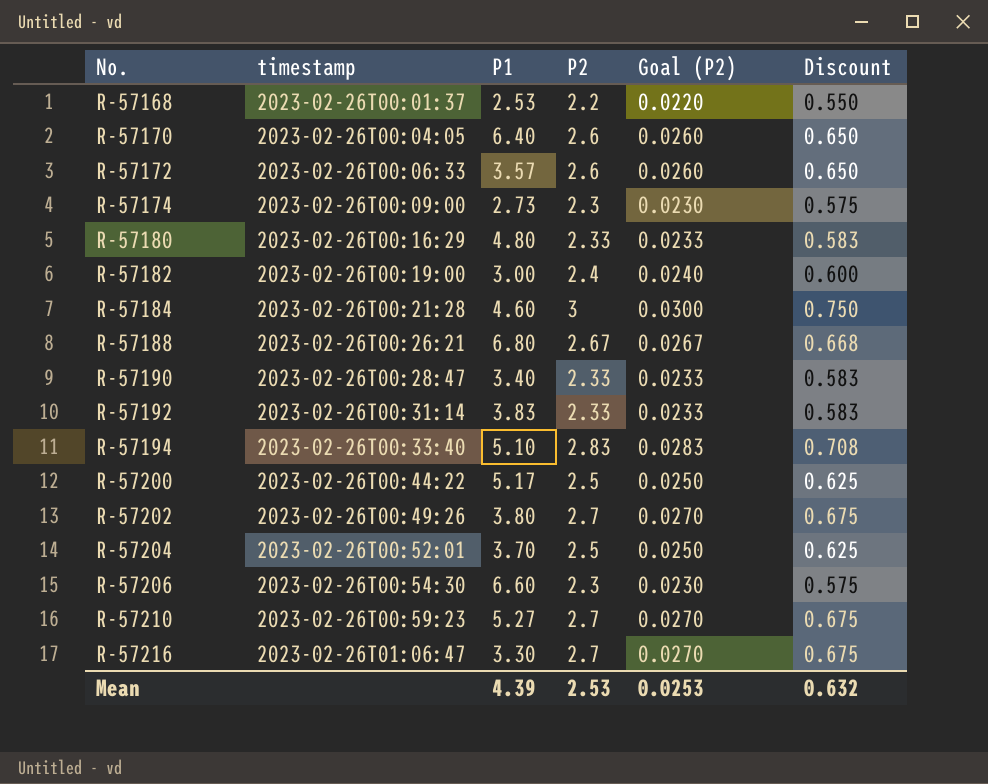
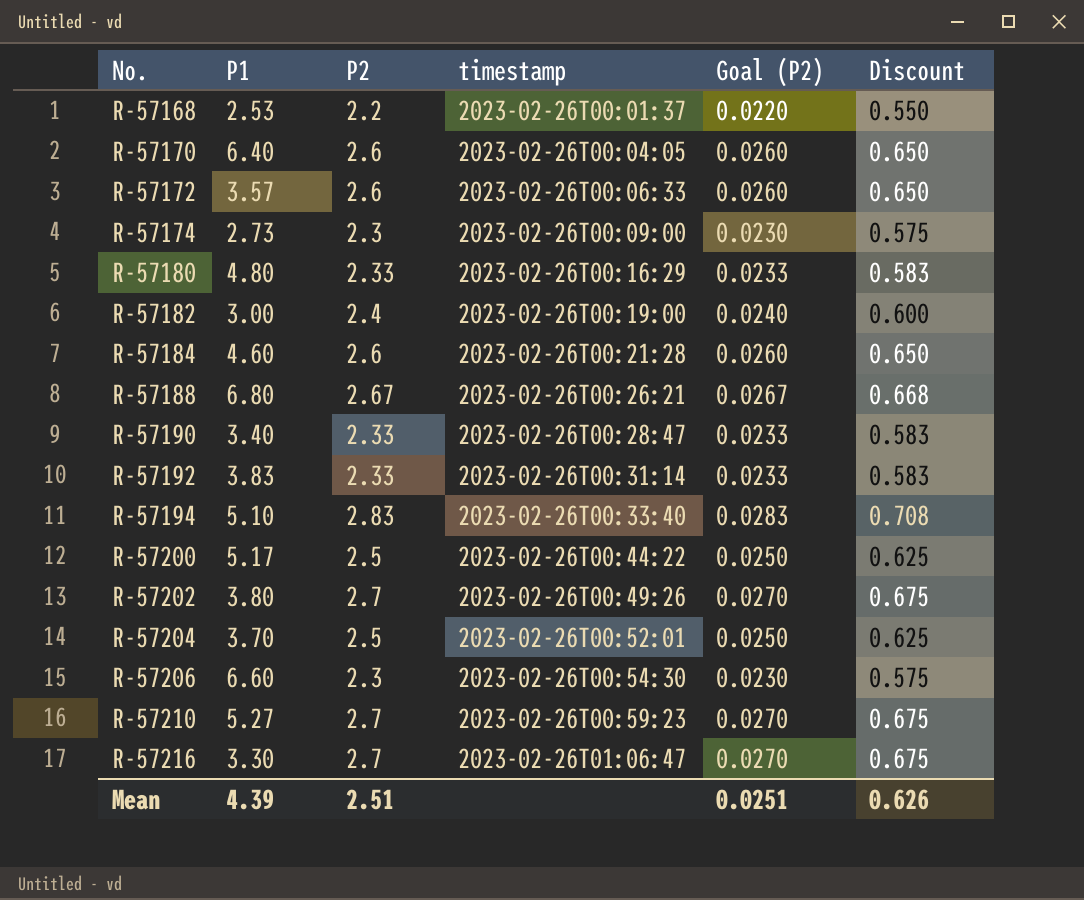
column timestamp | position: 2 -> 4
R-57184 | P2: 3 -> 2.6
R-57184 | Goal (P2): 0.0300 -> 0.0260
R-57184 | Discount: 0.750 -> 0.650
Mean | P2: 2.53 -> 2.51
Mean | Goal (P2): 0.0253 -> 0.0251
Mean | Discount: 0.632 -> 0.626

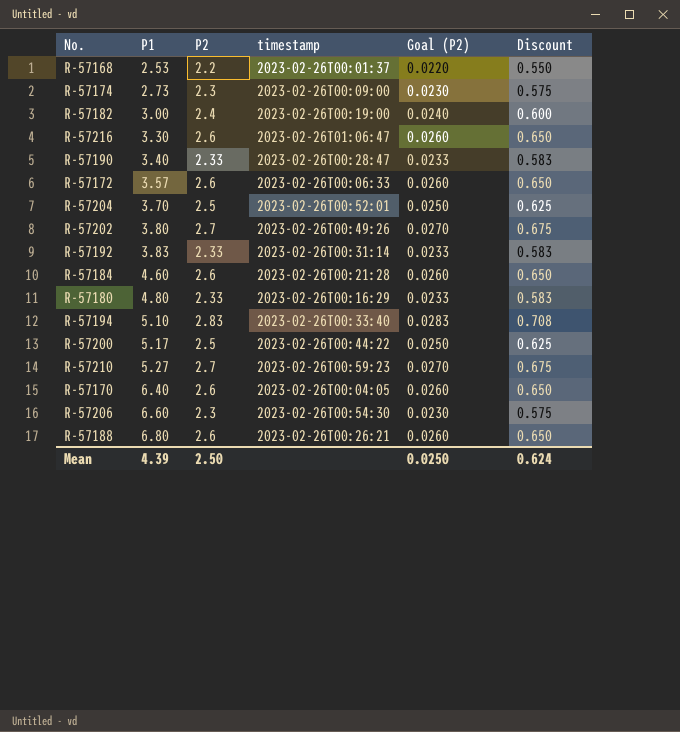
row order: No. ascending -> P1 ascending
R-57216 | P2: 2.7 -> 2.6
R-57216 | Goal (P2): 0.0270 -> 0.0260
R-57216 | Discount: 0.675 -> 0.650
R-57188 | P2: 2.67 -> 2.6
R-57188 | Goal (P2): 0.0267 -> 0.0260
R-57188 | Discount: 0.668 -> 0.650
Mean | P2: 2.51 -> 2.50
Mean | Goal (P2): 0.0251 -> 0.0250
Mean | Discount: 0.626 -> 0.624

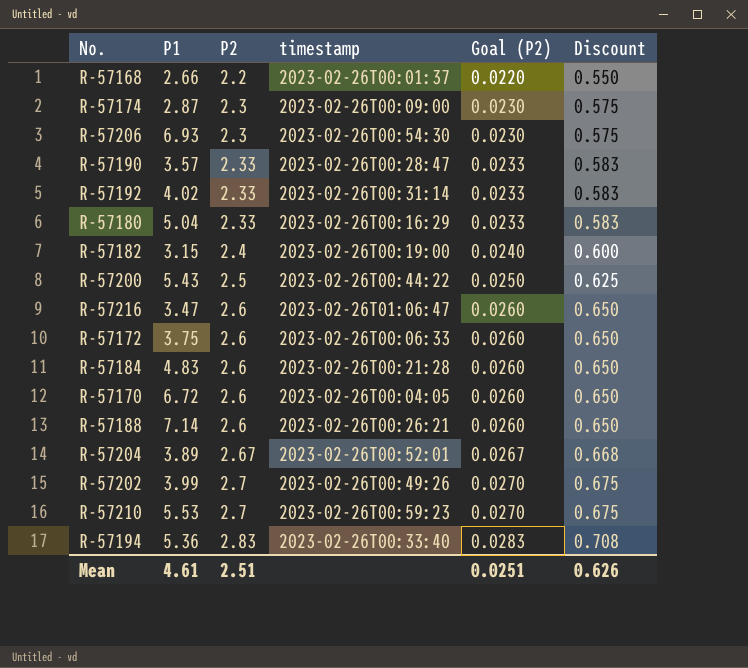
row order: P1 ascending -> P2 ascending
R-57168 | P1: 2.53 -> 2.66
R-57174 | P1: 2.73 -> 2.87
R-57206 | P1: 6.60 -> 6.93
R-57190 | P1: 3.40 -> 3.57
R-57192 | P1: 3.83 -> 4.02
R-57180 | P1: 4.80 -> 5.04
R-57182 | P1: 3.00 -> 3.15
R-57200 | P1: 5.17 -> 5.43
R-57216 | P1: 3.30 -> 3.47
R-57172 | P1: 3.57 -> 3.75
R-57184 | P1: 4.60 -> 4.83
R-57170 | P1: 6.40 -> 6.72
R-57188 | P1: 6.80 -> 7.14
R-57204 | P1: 3.70 -> 3.89
R-57204 | P2: 2.5 -> 2.67
R-57204 | Goal (P2): 0.0250 -> 0.0267
R-57204 | Discount: 0.625 -> 0.668
R-57202 | P1: 3.80 -> 3.99
R-57210 | P1: 5.27 -> 5.53
R-57194 | P1: 5.10 -> 5.36
Mean | P1: 4.39 -> 4.61
Mean | P2: 2.50 -> 2.51
Mean | Goal (P2): 0.0250 -> 0.0251
Mean | Discount: 0.624 -> 0.626

